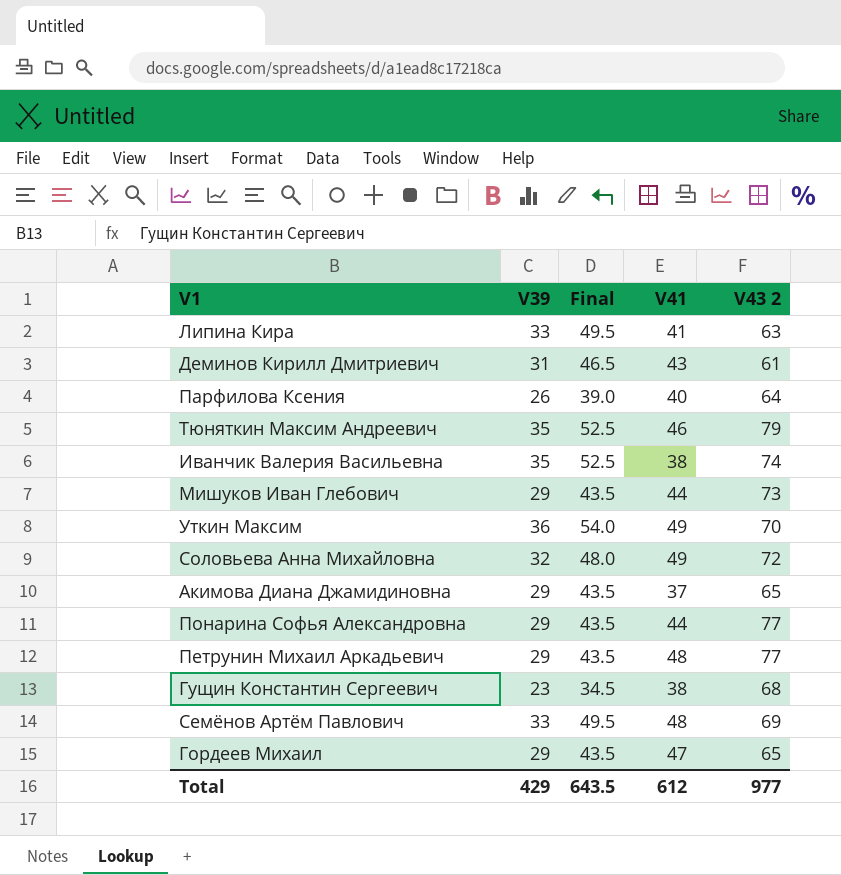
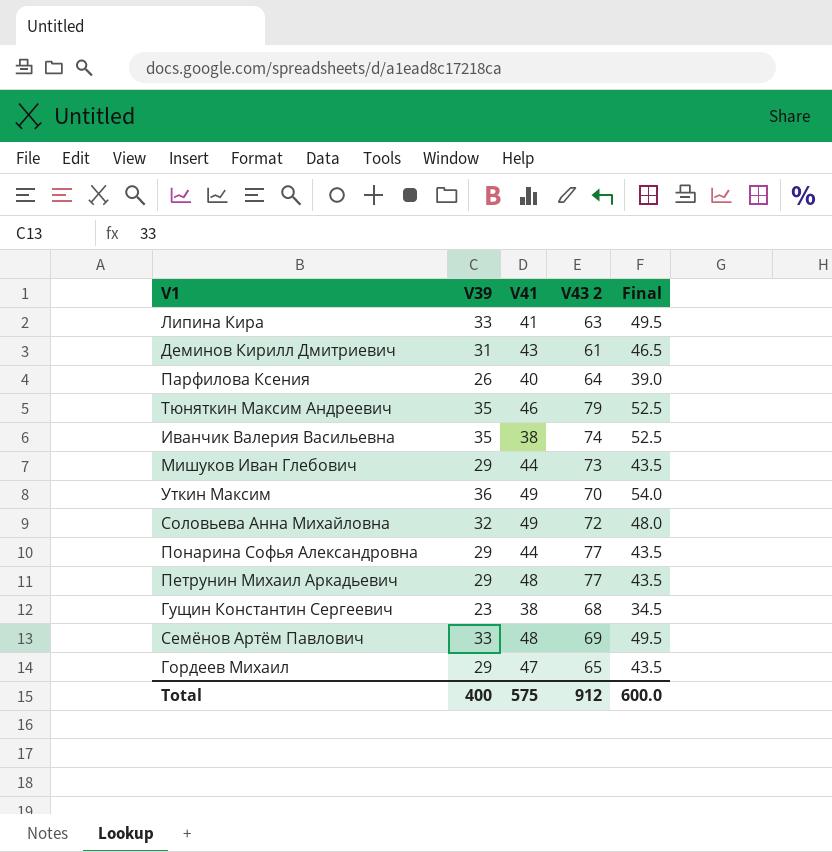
column Final | position: 3 -> 5
row Акимова Диана Джамидиновна: 29 | 43.5 | 37 | 65 -> none
Total | V39: 429 -> 400
Total | V41: 612 -> 575
Total | V43 2: 977 -> 912
Total | Final: 643.5 -> 600.0

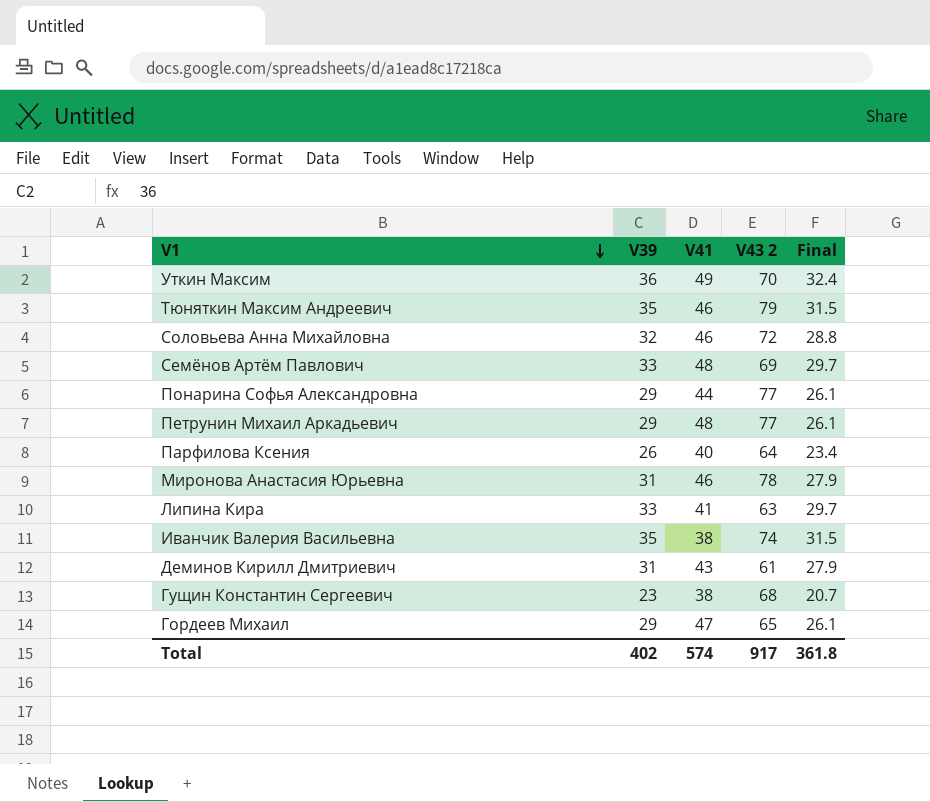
row order: none -> V1 descending
column Final | formula: [V39] * 1.5 -> [V39] * 0.9
row Мишуков Иван Глебович: 29 | 44 | 73 | 43.5 -> none
Соловьева Анна Михайловна | V41: 49 -> 46
row Миронова Анастасия Юрьевна: none -> 31 | 46 | 78 | 27.9
Total | V39: 400 -> 402
Total | V41: 575 -> 574
Total | V43 2: 912 -> 917
Total | Final: 600.0 -> 361.8

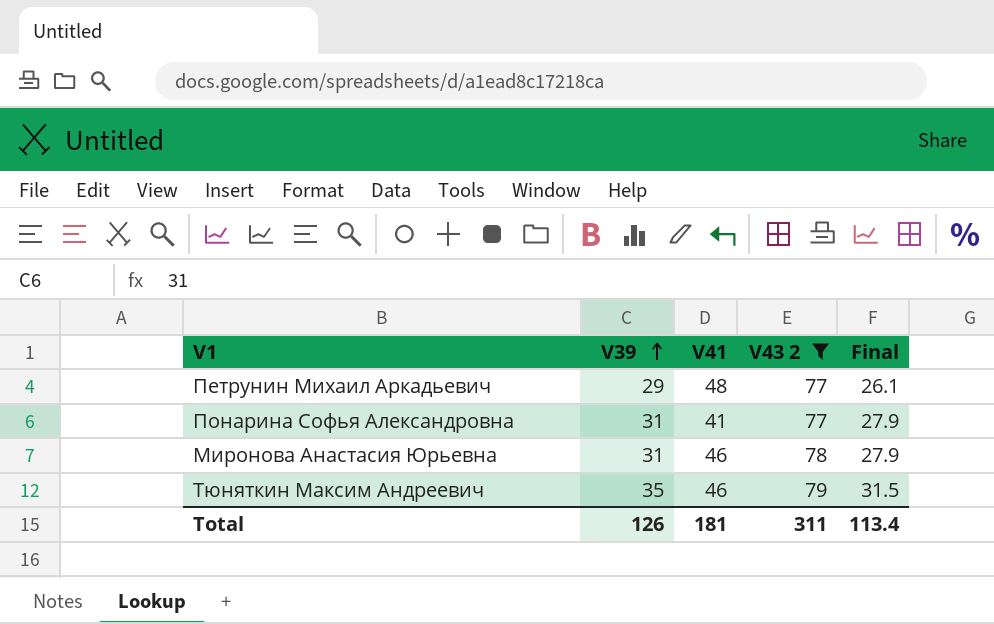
filter: none -> V43 2 >= 77
row order: V1 descending -> V39 ascending
Понарина Софья Александровна | V39: 29 -> 31
Понарина Софья Александровна | V41: 44 -> 41
Понарина Софья Александровна | Final: 26.1 -> 27.9
Total | V39: 402 -> 126
Total | V41: 574 -> 181
Total | V43 2: 917 -> 311
Total | Final: 361.8 -> 113.4

